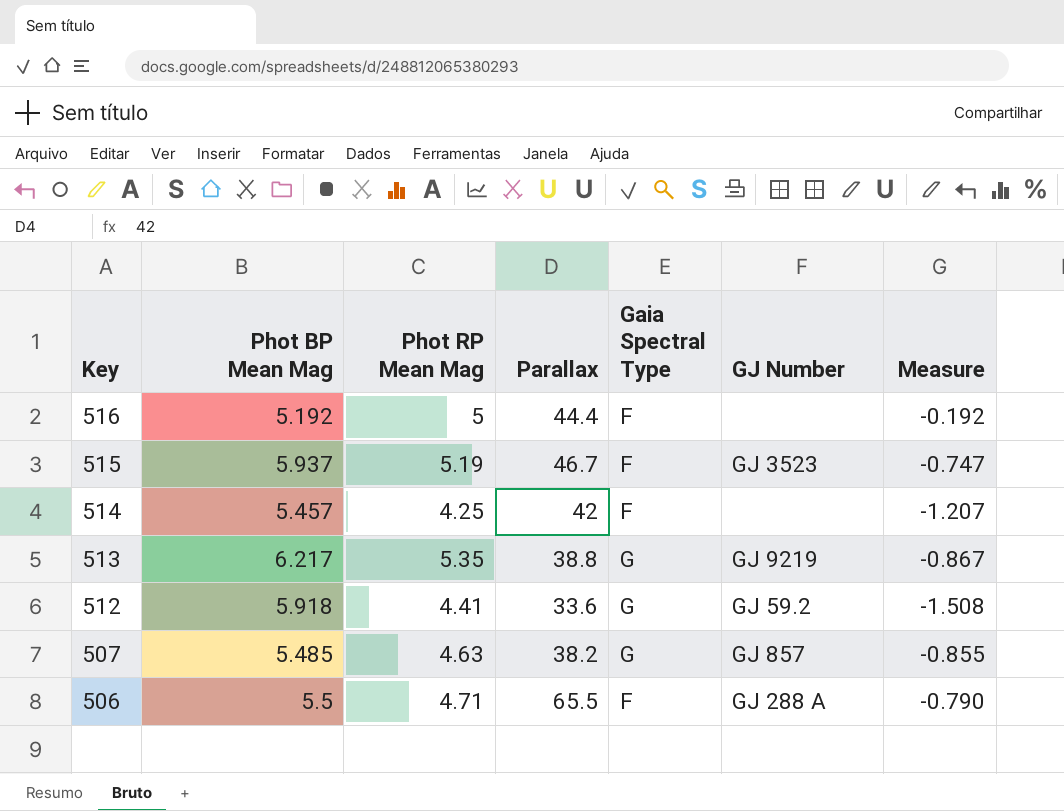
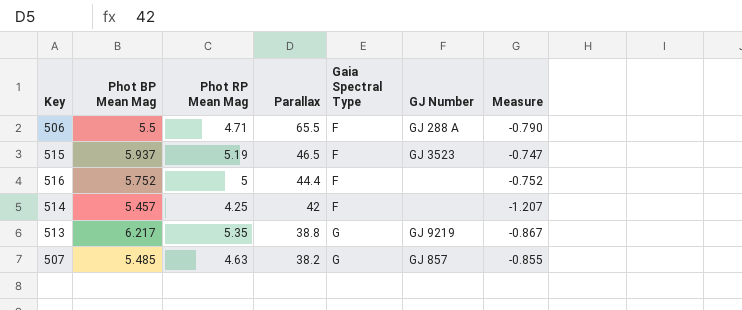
row order: Key descending -> Parallax descending
row 512: 5.918 | 4.41 | 33.6 | G | GJ 59.2 | -1.508 -> none
515 | Parallax: 46.7 -> 46.5
516 | Phot BP Mean Mag: 5.192 -> 5.752
516 | Measure: -0.192 -> -0.752

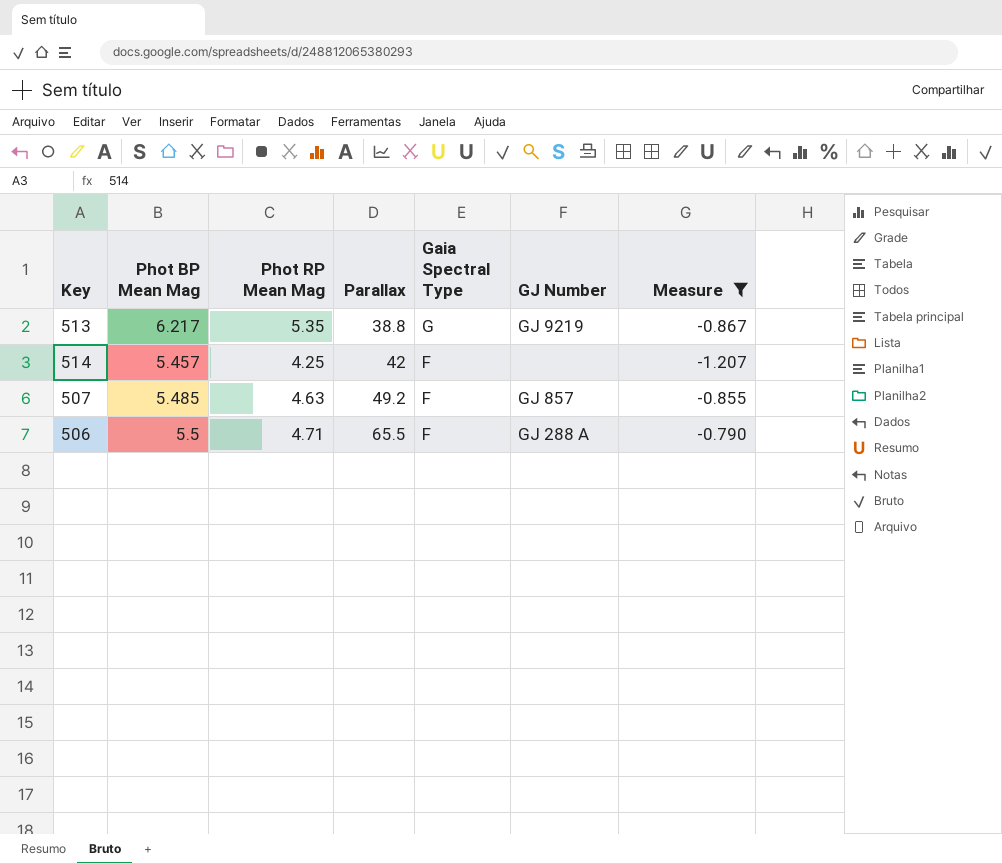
filter: none -> Measure <= -0.790
row order: Parallax descending -> Parallax ascending
507 | Parallax: 38.2 -> 49.2
507 | Gaia Spectral Type: G -> F

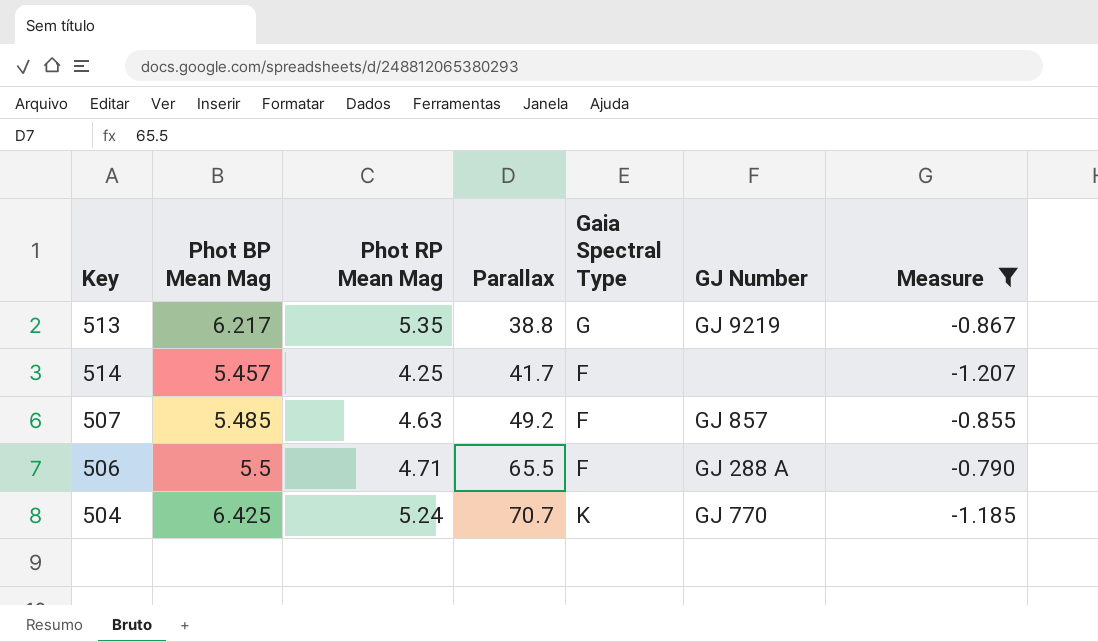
514 | Parallax: 42 -> 41.7
row 504: none -> 6.425 | 5.24 | 70.7 | K | GJ 770 | -1.185

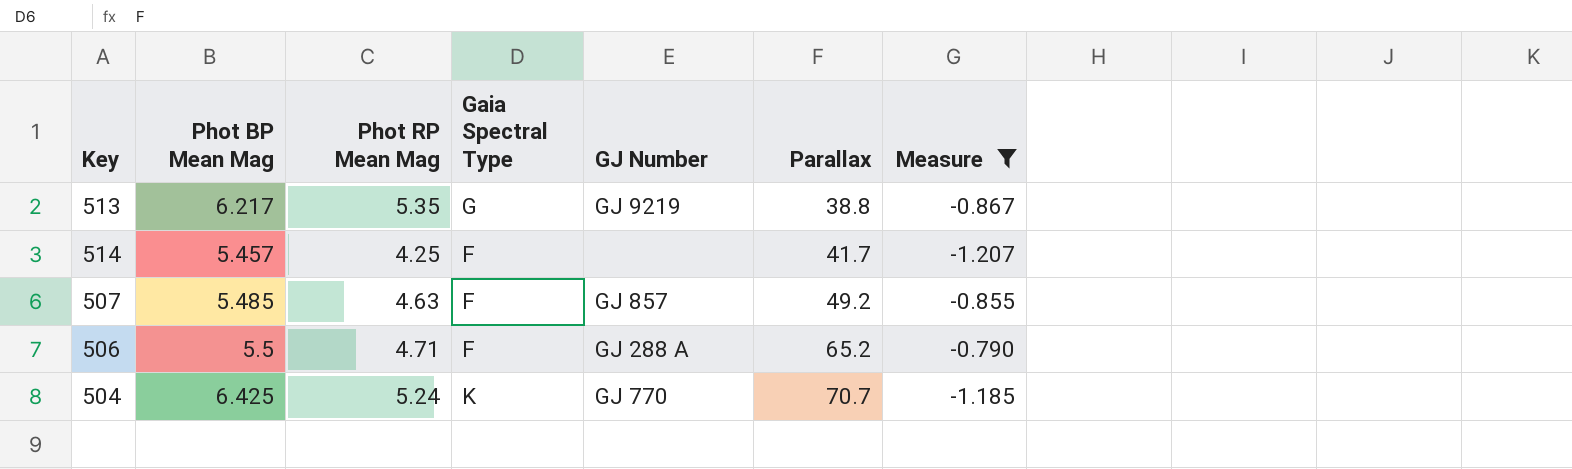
column Parallax | position: 4 -> 6
506 | Parallax: 65.5 -> 65.2

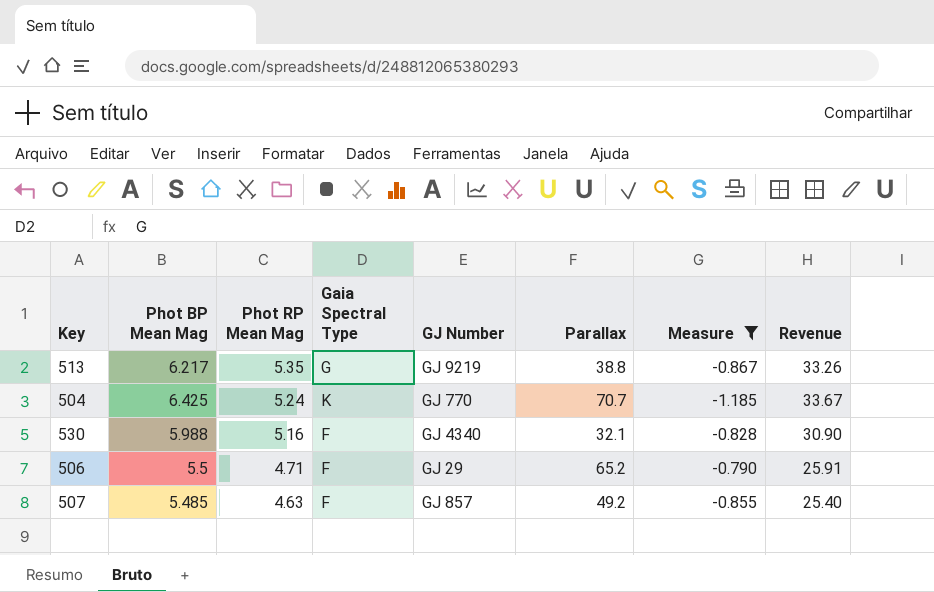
row order: Parallax ascending -> Phot RP Mean Mag descending
column Revenue | formula: none -> [Phot BP Mean Mag] * [Phot RP Mean Mag]
row 514: 5.457 | 4.25 | F | none | 41.7 | -1.207 -> none
row 530: none -> 5.988 | 5.16 | F | GJ 4340 | 32.1 | -0.828 | 30.90
506 | GJ Number: GJ 288 A -> GJ 29

